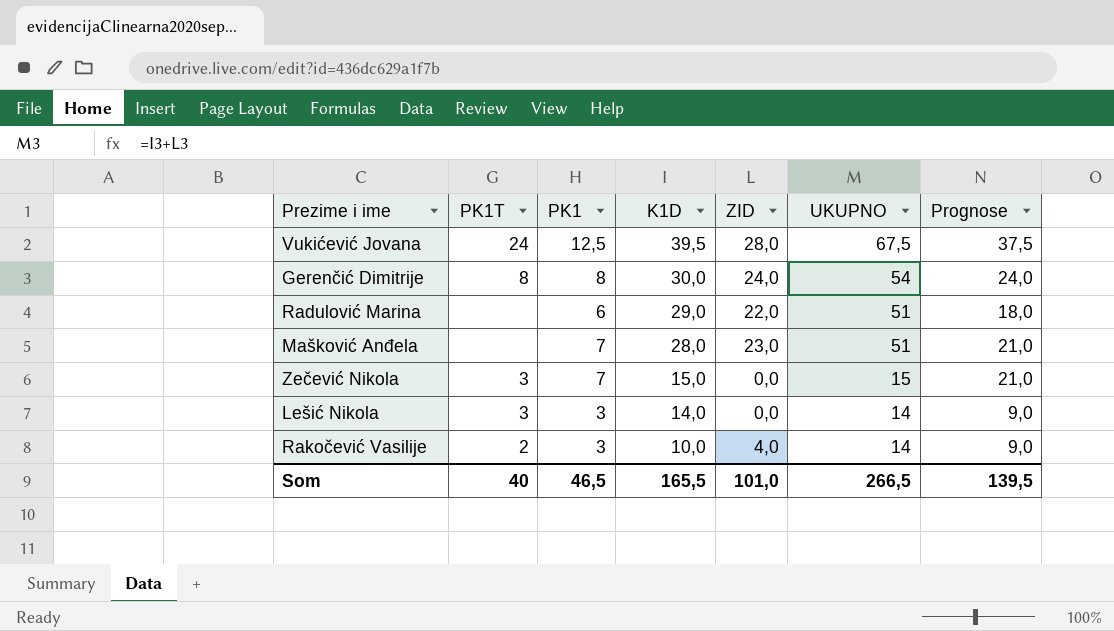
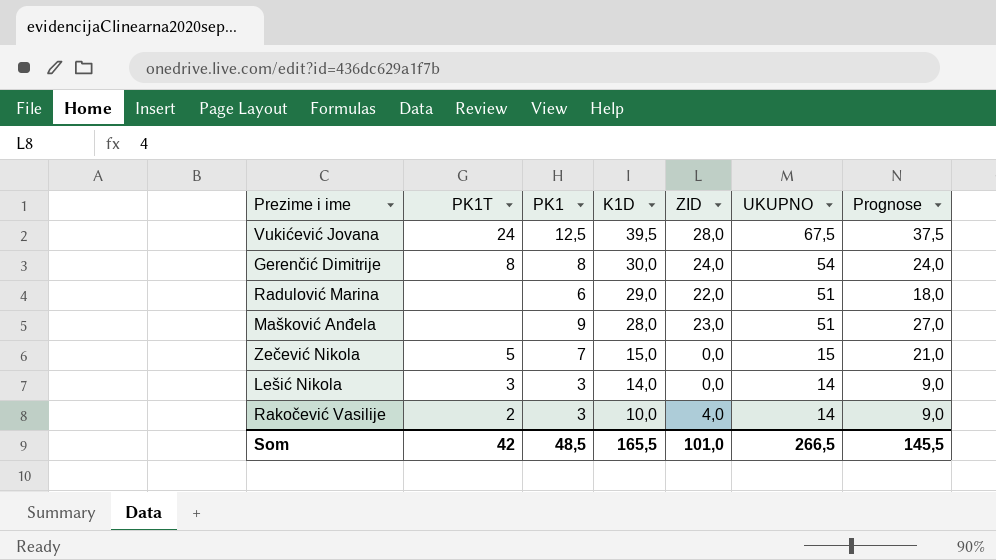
Mašković Anđela | PK1: 7 -> 9
Mašković Anđela | Prognose: 21,0 -> 27,0
Zečević Nikola | PK1T: 3 -> 5
Som | PK1T: 40 -> 42
Som | PK1: 46,5 -> 48,5
Som | Prognose: 139,5 -> 145,5

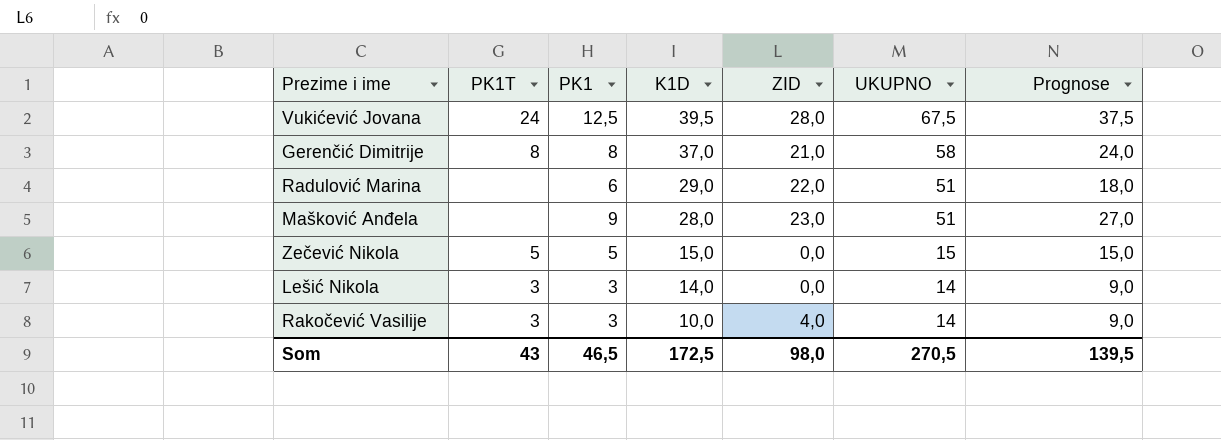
Gerenčić Dimitrije | K1D: 30,0 -> 37,0
Gerenčić Dimitrije | ZID: 24,0 -> 21,0
Gerenčić Dimitrije | UKUPNO: 54 -> 58
Zečević Nikola | PK1: 7 -> 5
Zečević Nikola | Prognose: 21,0 -> 15,0
Rakočević Vasilije | PK1T: 2 -> 3
Som | PK1T: 42 -> 43
Som | PK1: 48,5 -> 46,5
Som | K1D: 165,5 -> 172,5
Som | ZID: 101,0 -> 98,0
Som | UKUPNO: 266,5 -> 270,5
Som | Prognose: 145,5 -> 139,5

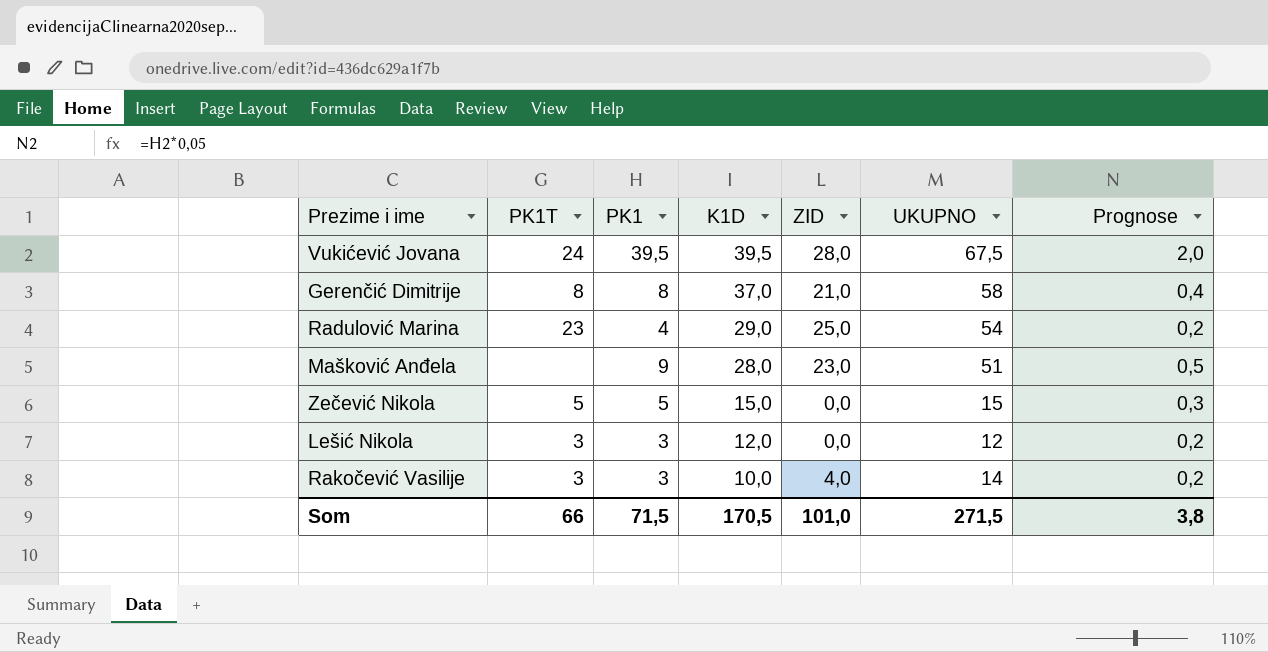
column Prognose | formula: [PK1] * 3 -> [PK1] * 0,05
Vukićević Jovana | PK1: 12,5 -> 39,5
Radulović Marina | PK1T: none -> 23
Radulović Marina | PK1: 6 -> 4
Radulović Marina | ZID: 22,0 -> 25,0
Radulović Marina | UKUPNO: 51 -> 54
Lešić Nikola | K1D: 14,0 -> 12,0
Lešić Nikola | UKUPNO: 14 -> 12
Som | PK1T: 43 -> 66
Som | PK1: 46,5 -> 71,5
Som | K1D: 172,5 -> 170,5
Som | ZID: 98,0 -> 101,0
Som | UKUPNO: 270,5 -> 271,5
Som | Prognose: 139,5 -> 3,8

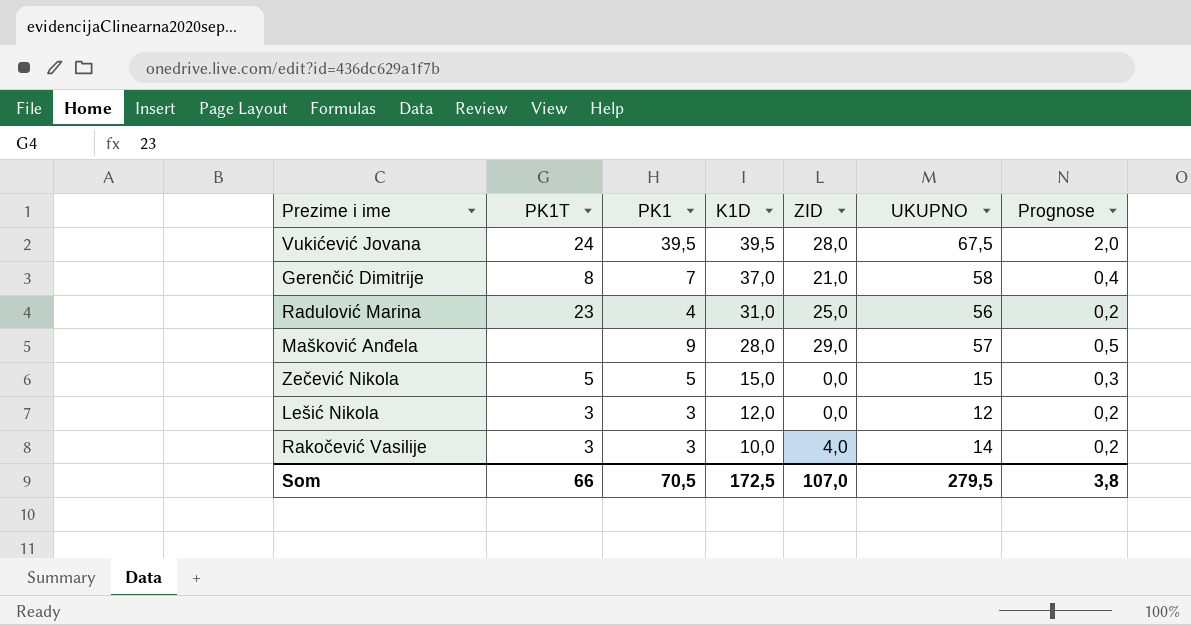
Gerenčić Dimitrije | PK1: 8 -> 7
Radulović Marina | K1D: 29,0 -> 31,0
Radulović Marina | UKUPNO: 54 -> 56
Mašković Anđela | ZID: 23,0 -> 29,0
Mašković Anđela | UKUPNO: 51 -> 57
Som | PK1: 71,5 -> 70,5
Som | K1D: 170,5 -> 172,5
Som | ZID: 101,0 -> 107,0
Som | UKUPNO: 271,5 -> 279,5

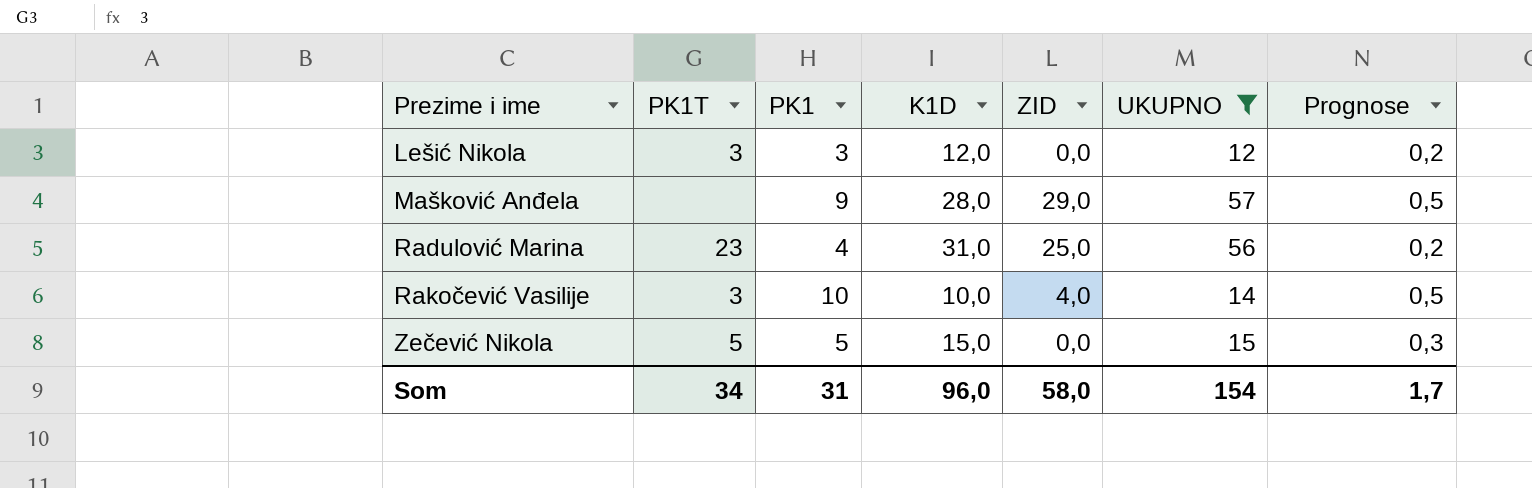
filter: none -> UKUPNO <= 57
row order: K1D descending -> Prezime i ime ascending
Rakočević Vasilije | PK1: 3 -> 10
Rakočević Vasilije | Prognose: 0,2 -> 0,5
Som | PK1T: 66 -> 34
Som | PK1: 70,5 -> 31
Som | K1D: 172,5 -> 96,0
Som | ZID: 107,0 -> 58,0
Som | UKUPNO: 279,5 -> 154
Som | Prognose: 3,8 -> 1,7

